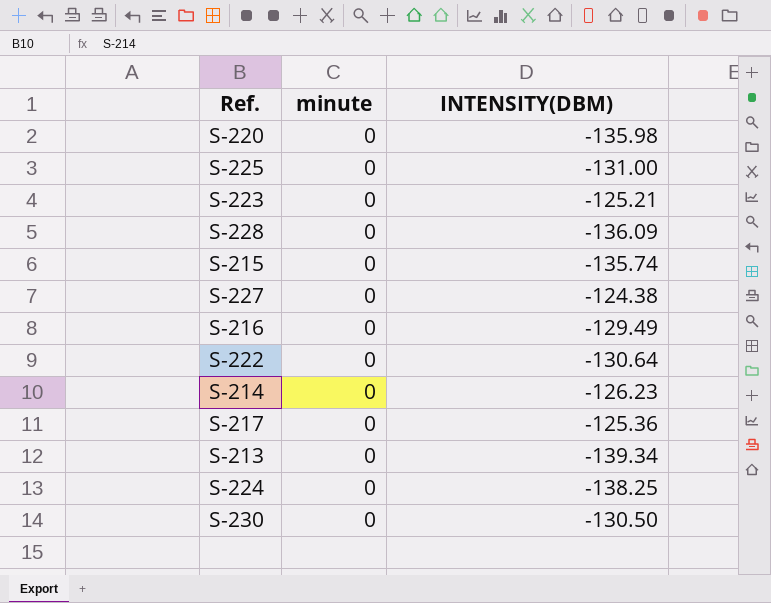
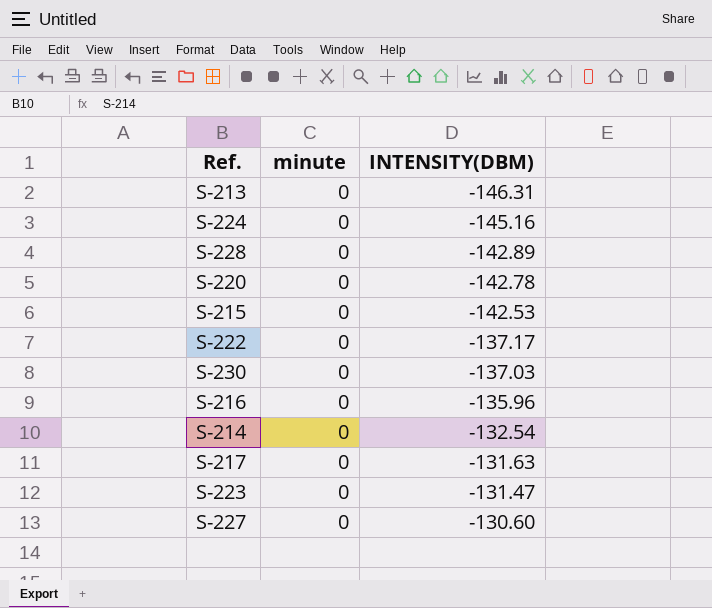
row order: none -> INTENSITY(DBM) ascending
row S-225: 0 | -131.00 -> none
S-213 | INTENSITY(DBM): -139.34 -> -146.31
S-224 | INTENSITY(DBM): -138.25 -> -145.16
S-228 | INTENSITY(DBM): -136.09 -> -142.89
S-220 | INTENSITY(DBM): -135.98 -> -142.78
S-215 | INTENSITY(DBM): -135.74 -> -142.53
S-222 | INTENSITY(DBM): -130.64 -> -137.17
S-230 | INTENSITY(DBM): -130.50 -> -137.03
S-216 | INTENSITY(DBM): -129.49 -> -135.96
S-214 | INTENSITY(DBM): -126.23 -> -132.54
S-217 | INTENSITY(DBM): -125.36 -> -131.63
S-223 | INTENSITY(DBM): -125.21 -> -131.47
S-227 | INTENSITY(DBM): -124.38 -> -130.60

